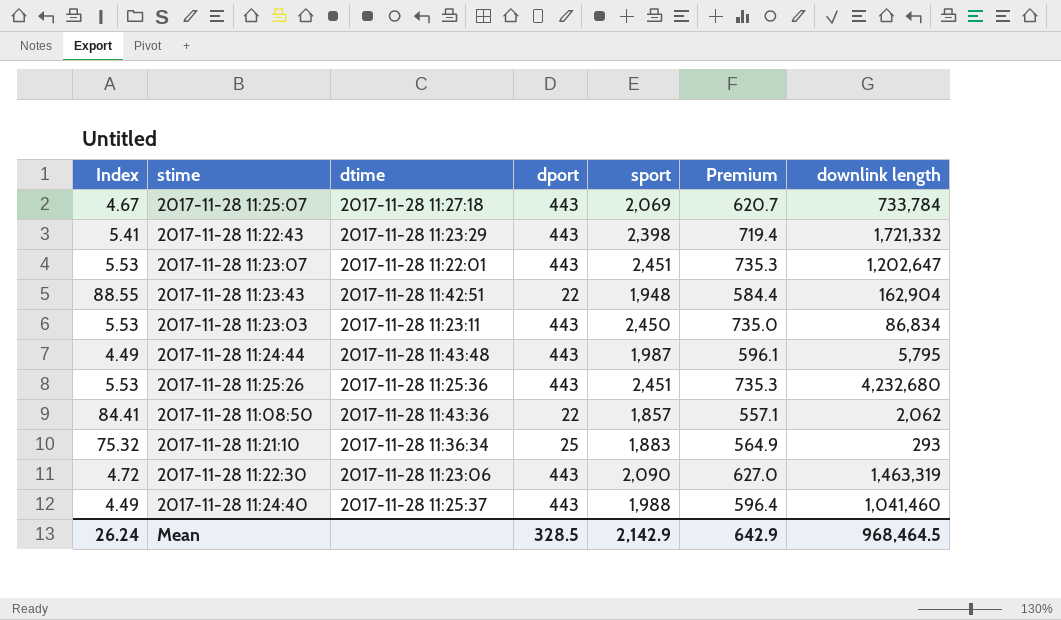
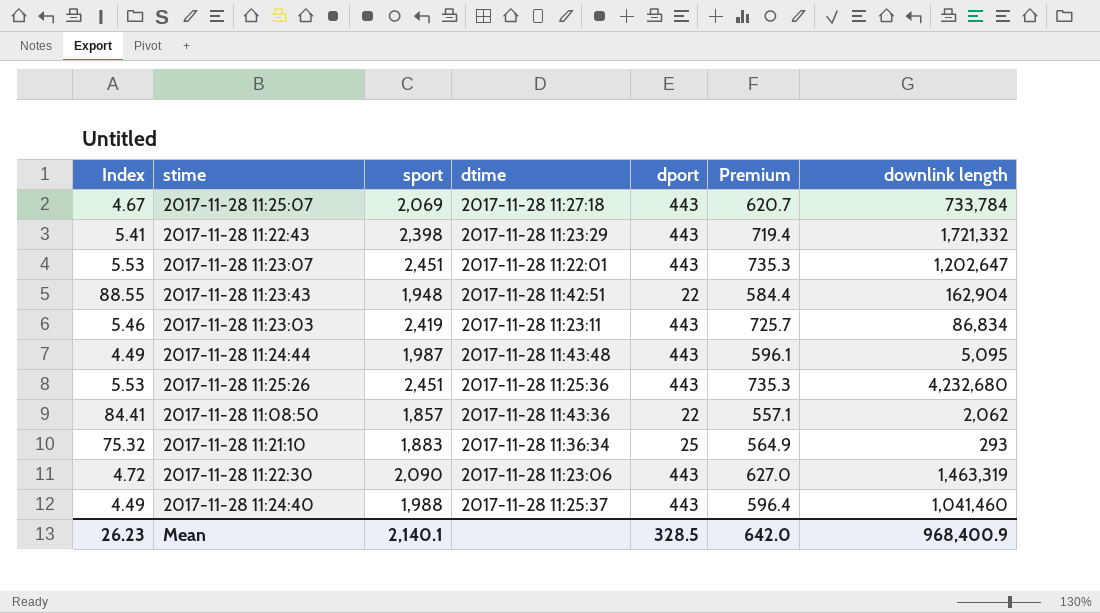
column sport | position: 5 -> 3
2017-11-28 11:23:03 | Index: 5.53 -> 5.46
2017-11-28 11:23:03 | sport: 2,450 -> 2,419
2017-11-28 11:23:03 | Premium: 735.0 -> 725.7
2017-11-28 11:24:44 | downlink length: 5,795 -> 5,095
Mean | Index: 26.24 -> 26.23
Mean | sport: 2,142.9 -> 2,140.1
Mean | Premium: 642.9 -> 642.0
Mean | downlink length: 968,464.5 -> 968,400.9

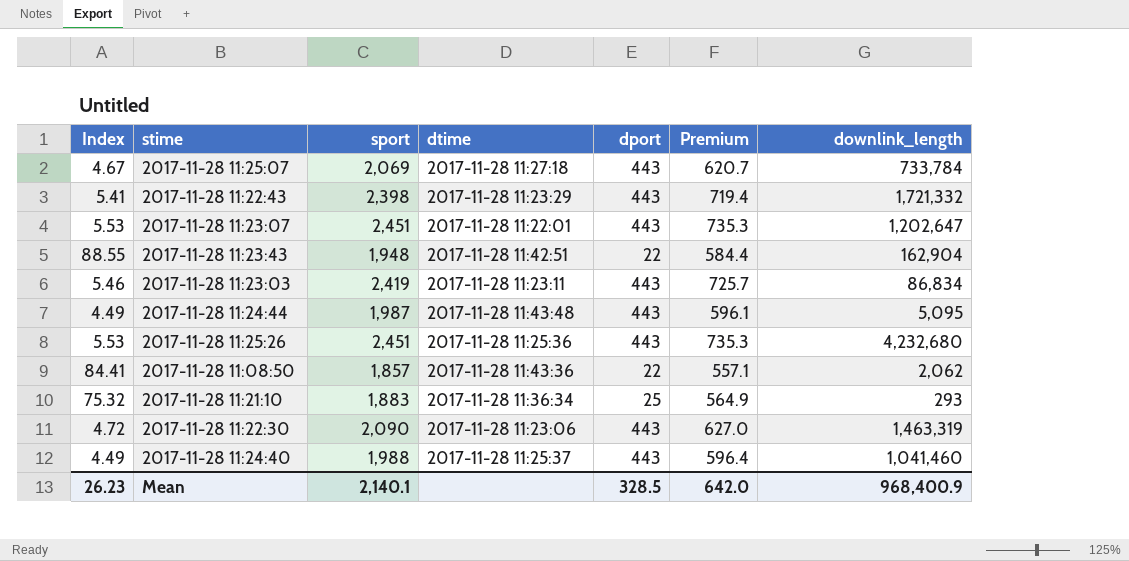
column name: downlink length -> downlink_length

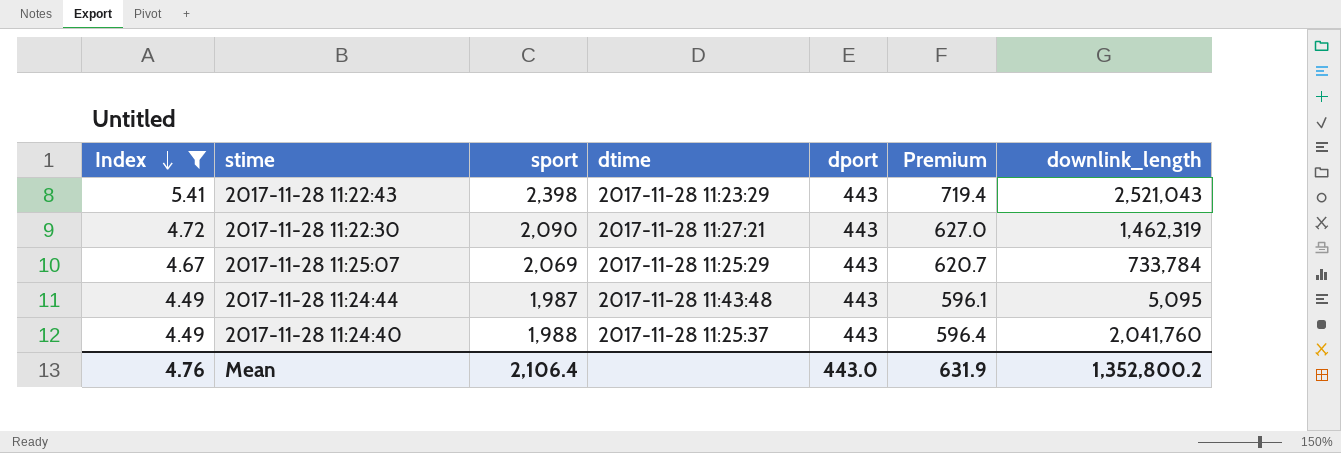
filter: none -> Index <= 5.41
row order: none -> Index descending
2017-11-28 11:22:43 | downlink_length: 1,721,332 -> 2,521,043
2017-11-28 11:22:30 | dtime: 2017-11-28 11:23:06 -> 2017-11-28 11:27:21
2017-11-28 11:22:30 | downlink_length: 1,463,319 -> 1,462,319
2017-11-28 11:25:07 | dtime: 2017-11-28 11:27:18 -> 2017-11-28 11:25:29
2017-11-28 11:24:40 | downlink_length: 1,041,460 -> 2,041,760
Mean | Index: 26.23 -> 4.76
Mean | sport: 2,140.1 -> 2,106.4
Mean | dport: 328.5 -> 443.0
Mean | Premium: 642.0 -> 631.9
Mean | downlink_length: 968,400.9 -> 1,352,800.2

